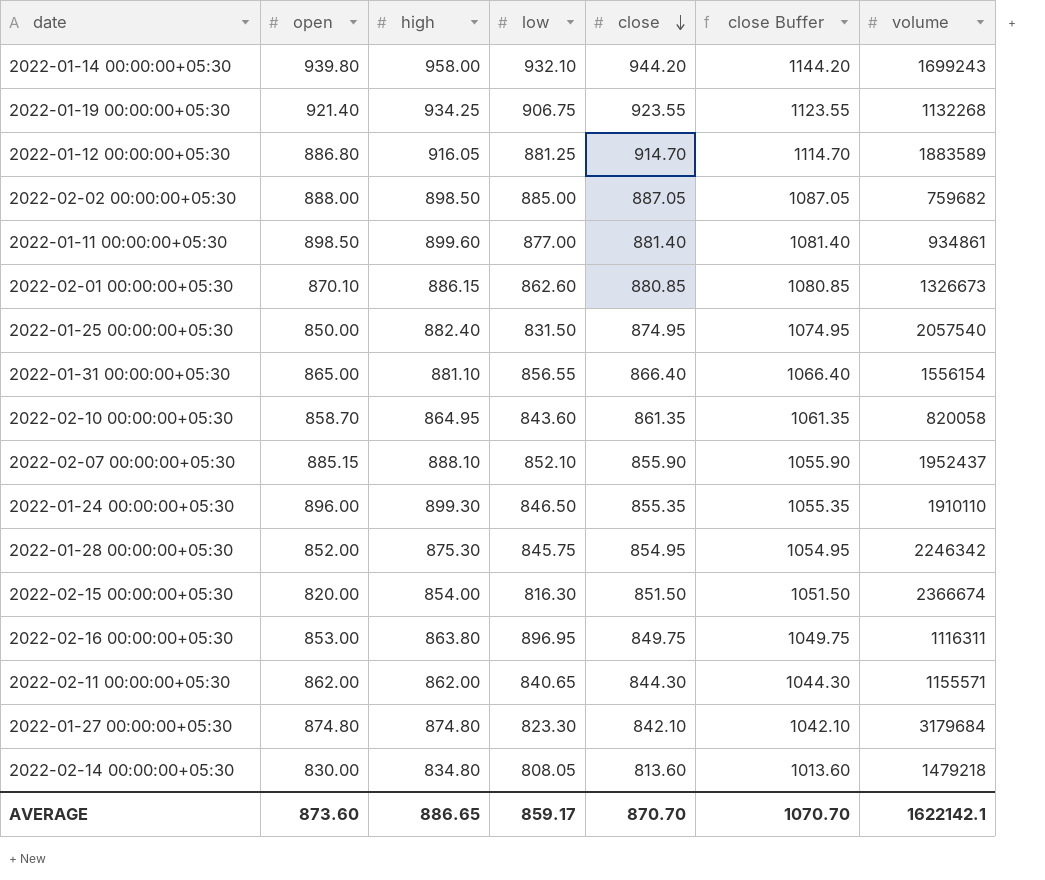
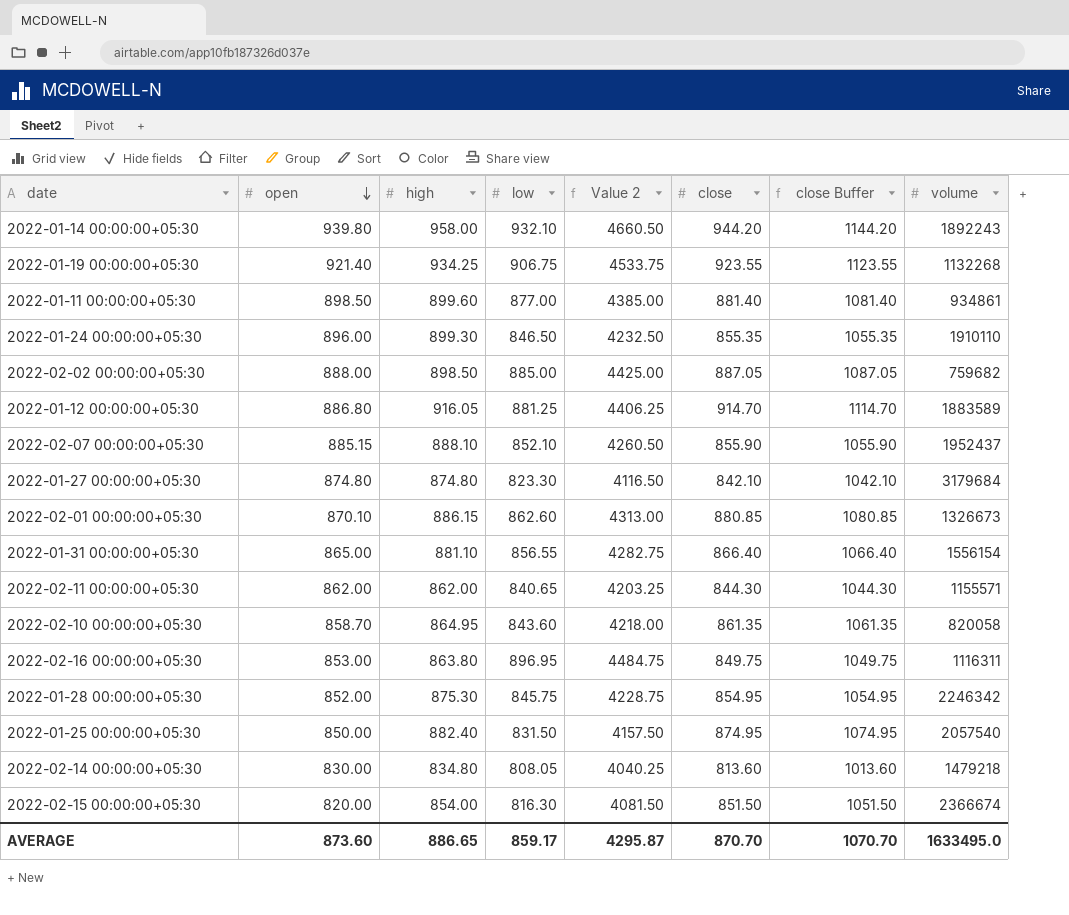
row order: close descending -> open descending
column Value 2 | formula: none -> [low] * 5
2022-01-14 00:00:00+05:30 | volume: 1699243 -> 1892243
AVERAGE | volume: 1622142.1 -> 1633495.0

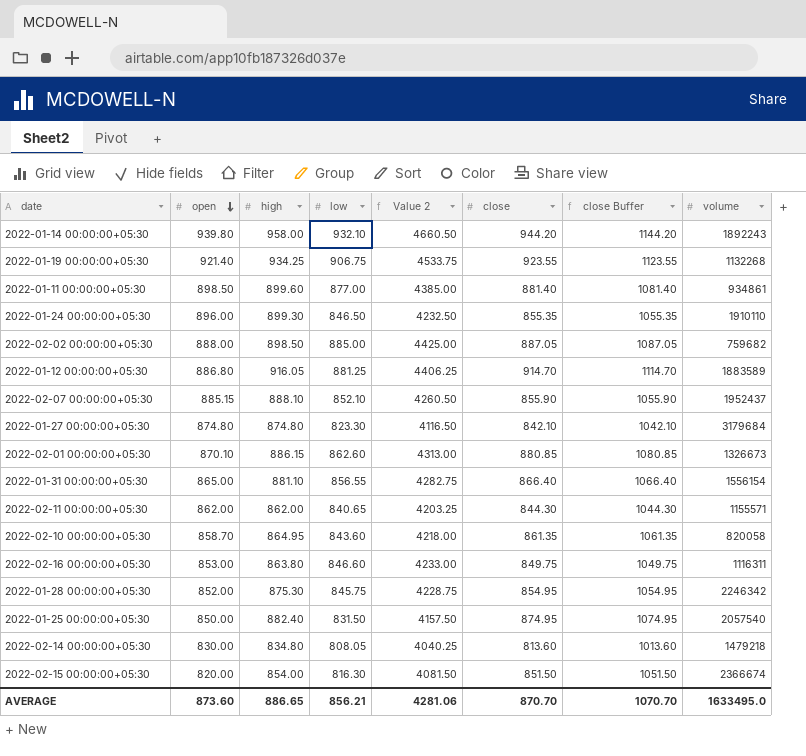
2022-02-16 00:00:00+05:30 | low: 896.95 -> 846.60
2022-02-16 00:00:00+05:30 | Value 2: 4484.75 -> 4233.00
AVERAGE | low: 859.17 -> 856.21
AVERAGE | Value 2: 4295.87 -> 4281.06

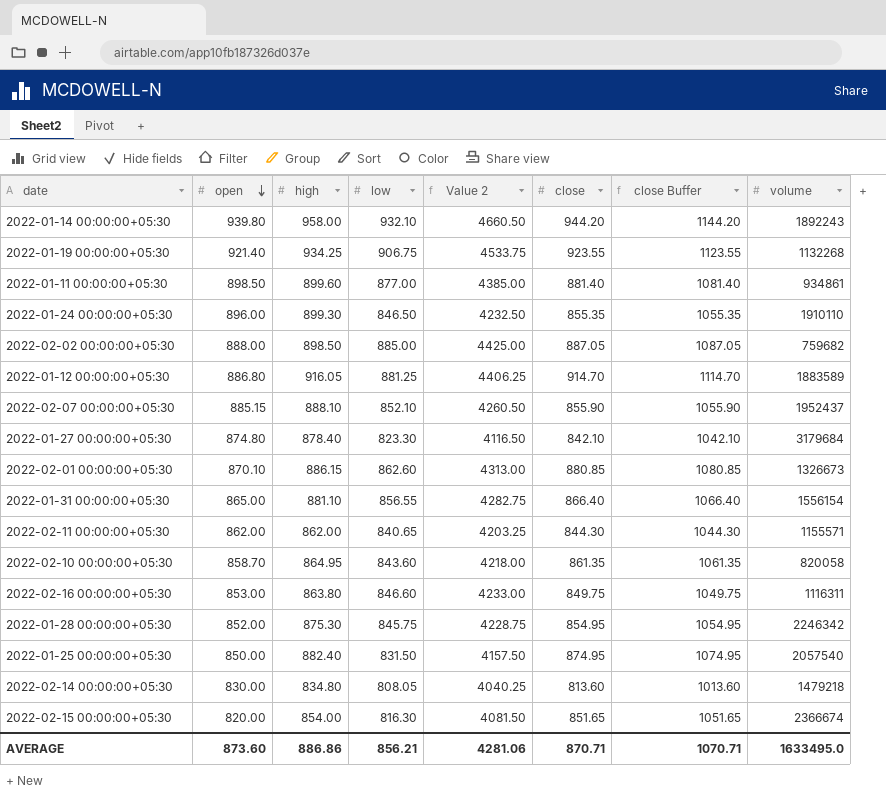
2022-01-27 00:00:00+05:30 | high: 874.80 -> 878.40
2022-02-15 00:00:00+05:30 | close: 851.50 -> 851.65
2022-02-15 00:00:00+05:30 | close Buffer: 1051.50 -> 1051.65
AVERAGE | high: 886.65 -> 886.86
AVERAGE | close: 870.70 -> 870.71
AVERAGE | close Buffer: 1070.70 -> 1070.71

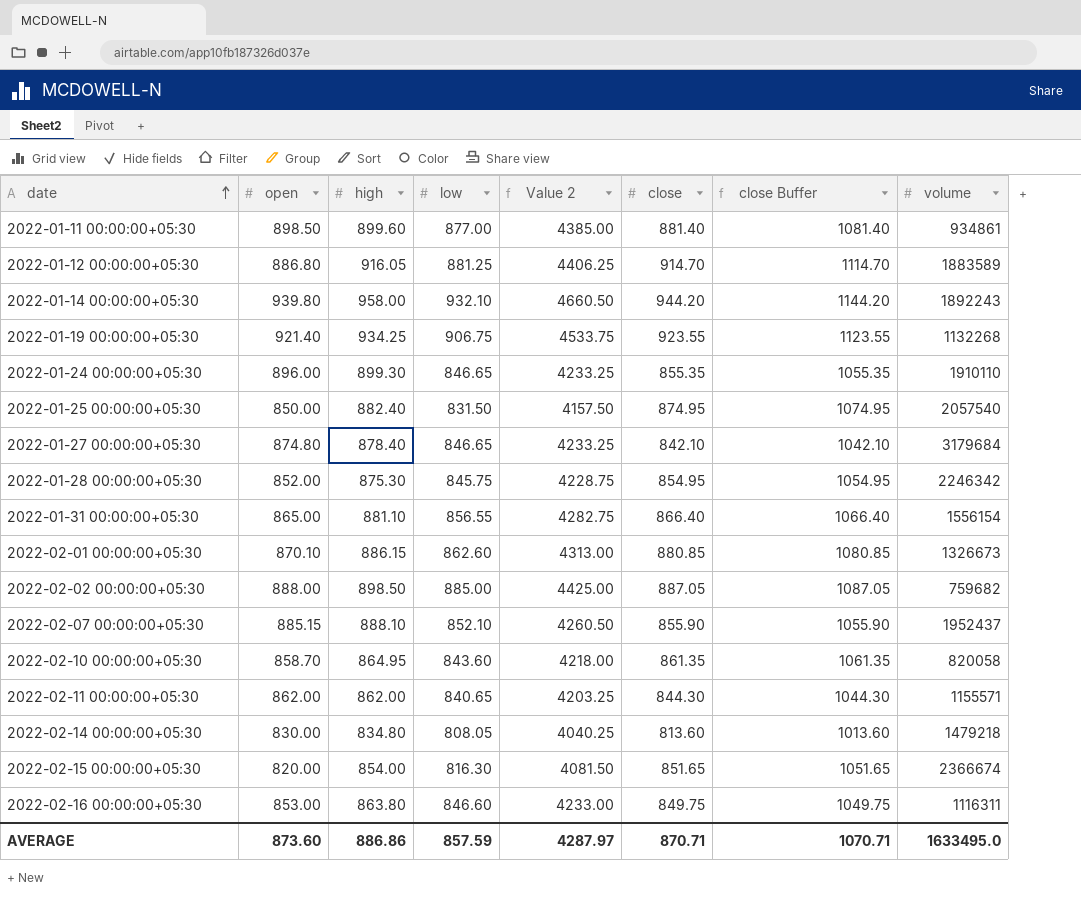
row order: open descending -> date ascending
2022-01-24 00:00:00+05:30 | low: 846.50 -> 846.65
2022-01-24 00:00:00+05:30 | Value 2: 4232.50 -> 4233.25
2022-01-27 00:00:00+05:30 | low: 823.30 -> 846.65
2022-01-27 00:00:00+05:30 | Value 2: 4116.50 -> 4233.25
AVERAGE | low: 856.21 -> 857.59
AVERAGE | Value 2: 4281.06 -> 4287.97

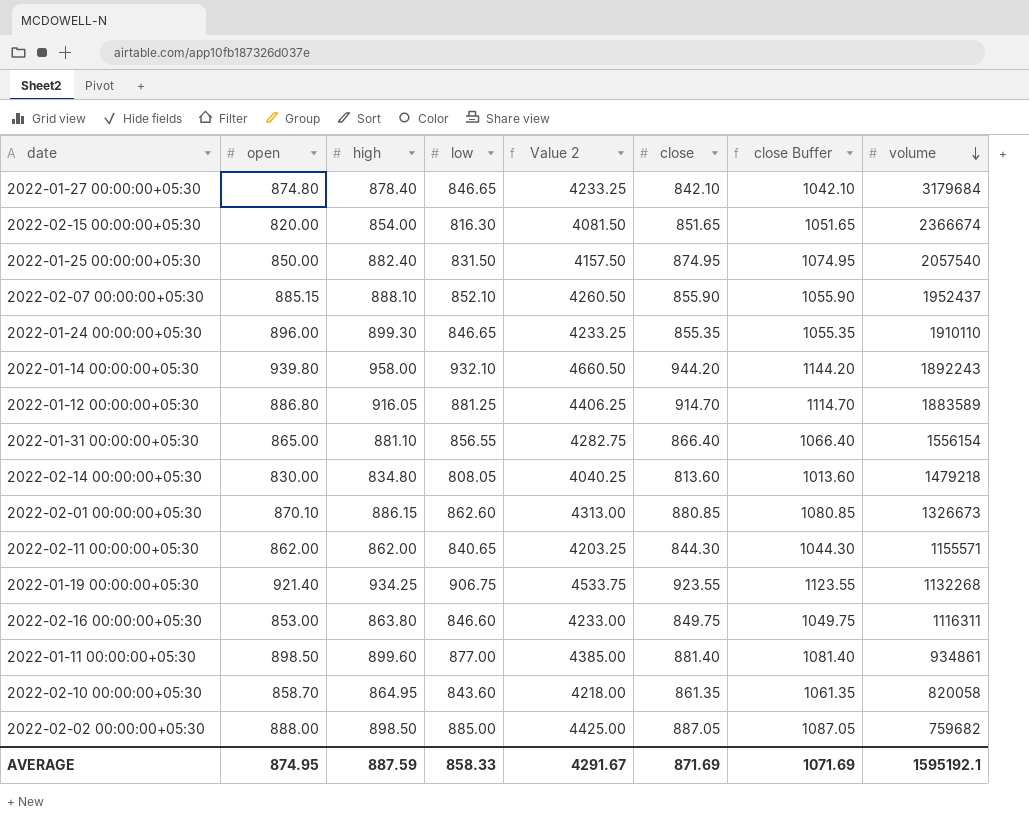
row order: date ascending -> volume descending
row 2022-01-28 00:00:00+05:30: 852.00 | 875.30 | 845.75 | 4228.75 | 854.95 | 1054.95 | 2246342 -> none
AVERAGE | open: 873.60 -> 874.95
AVERAGE | high: 886.86 -> 887.59
AVERAGE | low: 857.59 -> 858.33
AVERAGE | Value 2: 4287.97 -> 4291.67
AVERAGE | close: 870.71 -> 871.69
AVERAGE | close Buffer: 1070.71 -> 1071.69
AVERAGE | volume: 1633495.0 -> 1595192.1

